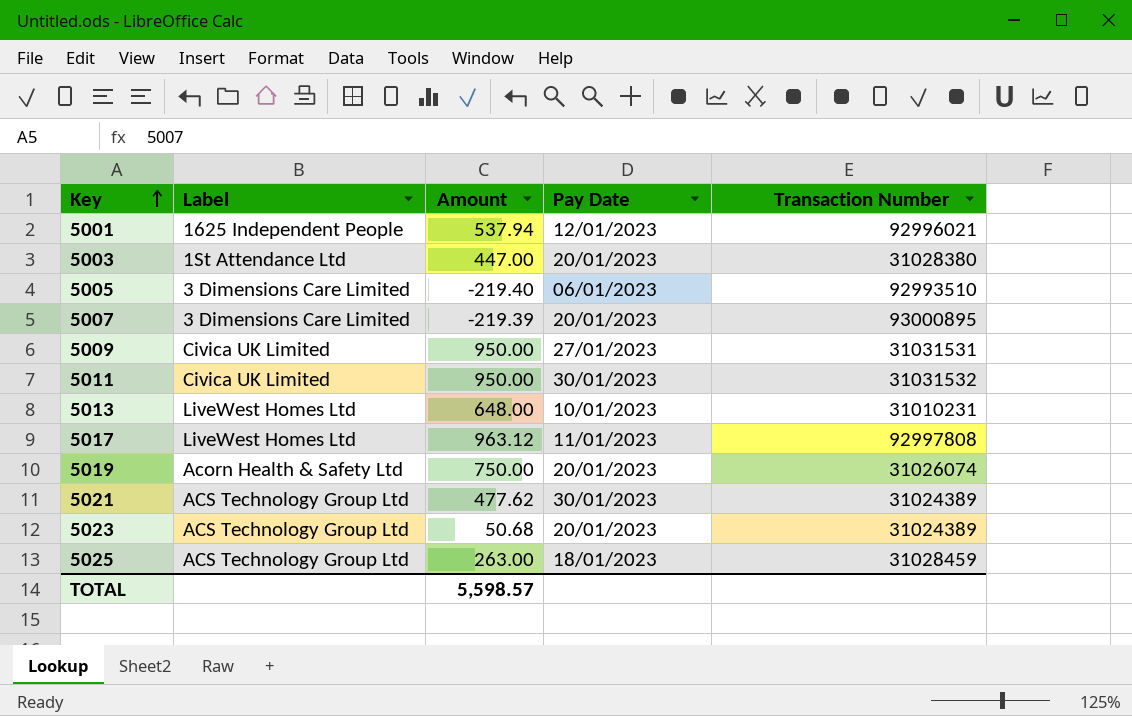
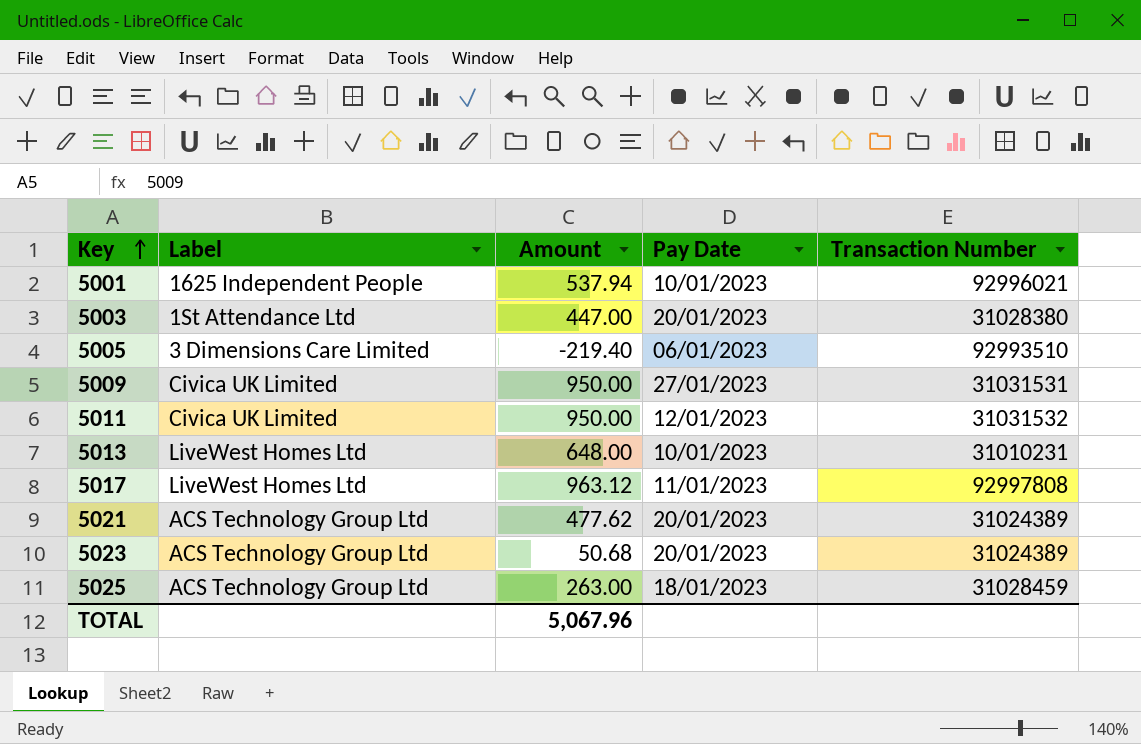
row 5007: 3 Dimensions Care Limited | -219.39 | 20/01/2023 | 93000895 -> none
row 5019: Acorn Health & Safety Ltd | 750.00 | 20/01/2023 | 31026074 -> none
5001 | Pay Date: 12/01/2023 -> 10/01/2023
5011 | Pay Date: 30/01/2023 -> 12/01/2023
5021 | Pay Date: 30/01/2023 -> 20/01/2023
TOTAL | Amount: 5,598.57 -> 5,067.96

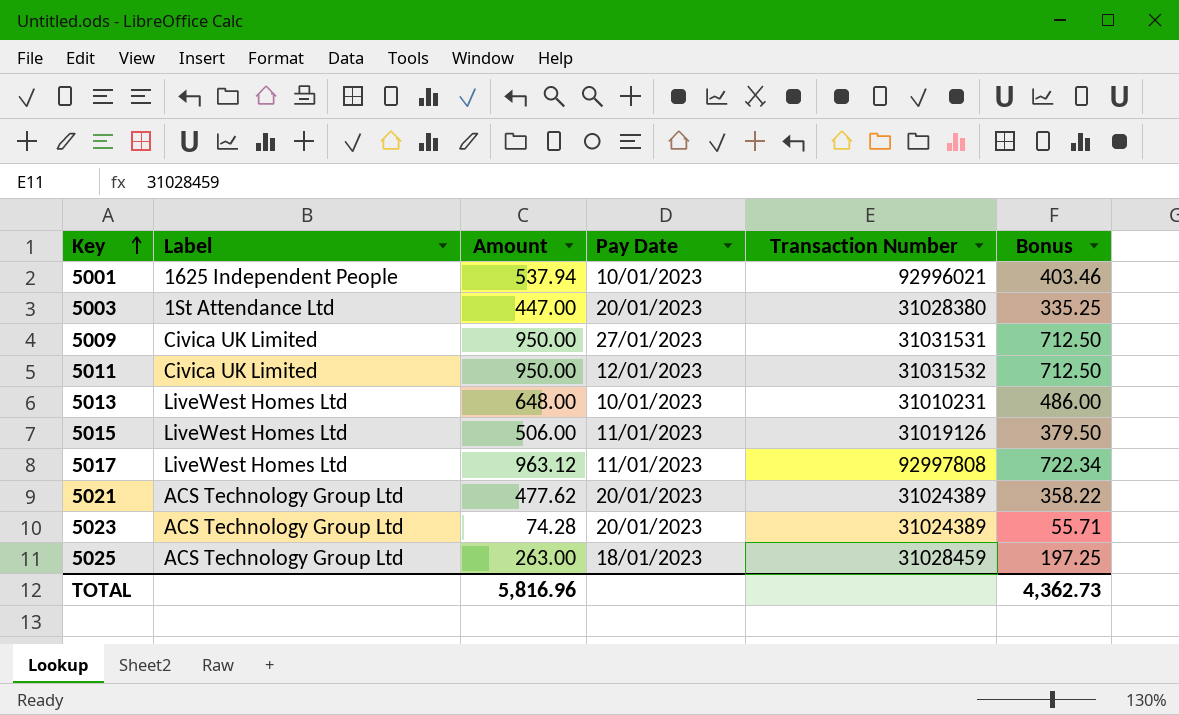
column Bonus | formula: none -> [Amount] * 0.75
row 5005: 3 Dimensions Care Limited | -219.40 | 06/01/2023 | 92993510 -> none
row 5015: none -> LiveWest Homes Ltd | 506.00 | 11/01/2023 | 31019126 | 379.50
5023 | Amount: 50.68 -> 74.28
TOTAL | Amount: 5,067.96 -> 5,816.96

